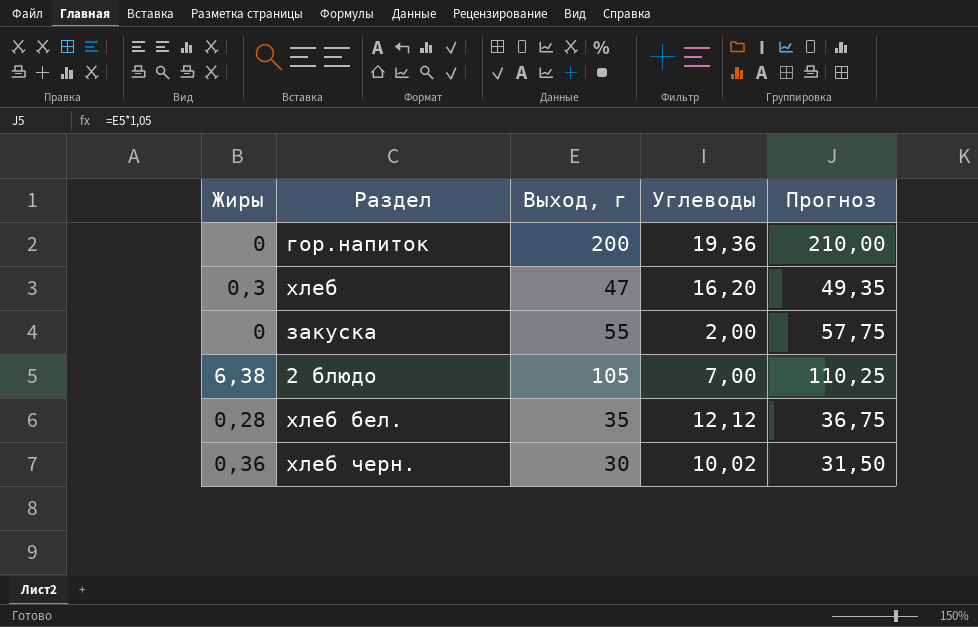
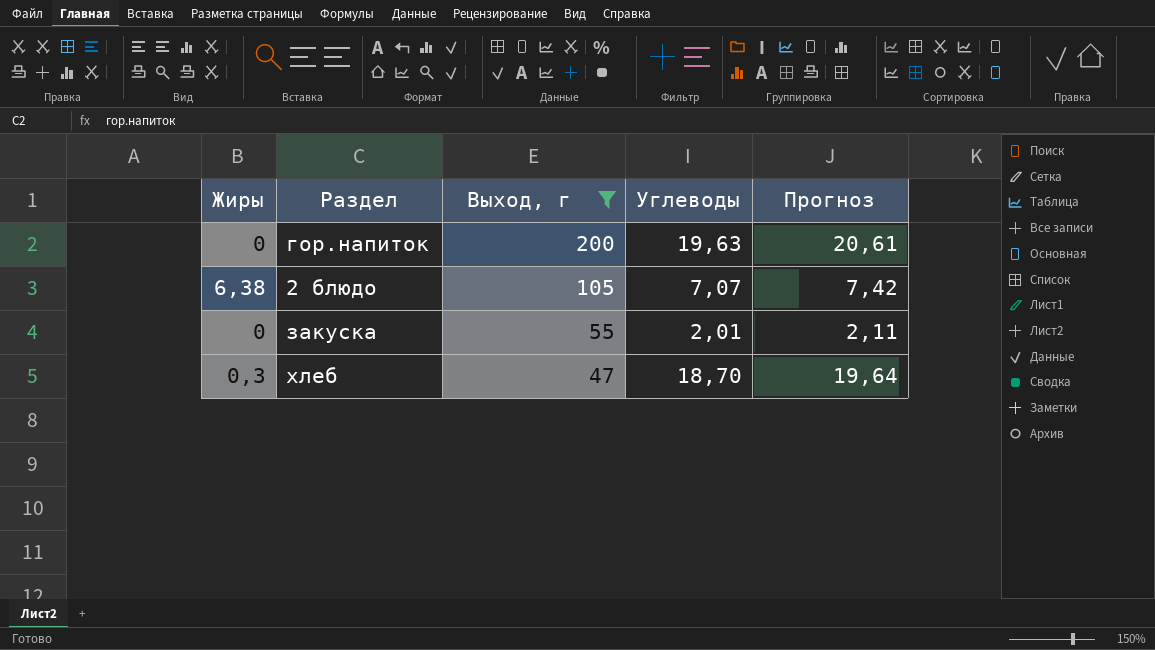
filter: none -> Выход, г >= 47
row order: none -> Выход, г descending
column Прогноз | formula: [Выход, г] * 1,05 -> [Углеводы] * 1,05
гор.напиток | Углеводы: 19,36 -> 19,63
2 блюдо | Углеводы: 7,00 -> 7,07
закуска | Углеводы: 2,00 -> 2,01
хлеб | Углеводы: 16,20 -> 18,70

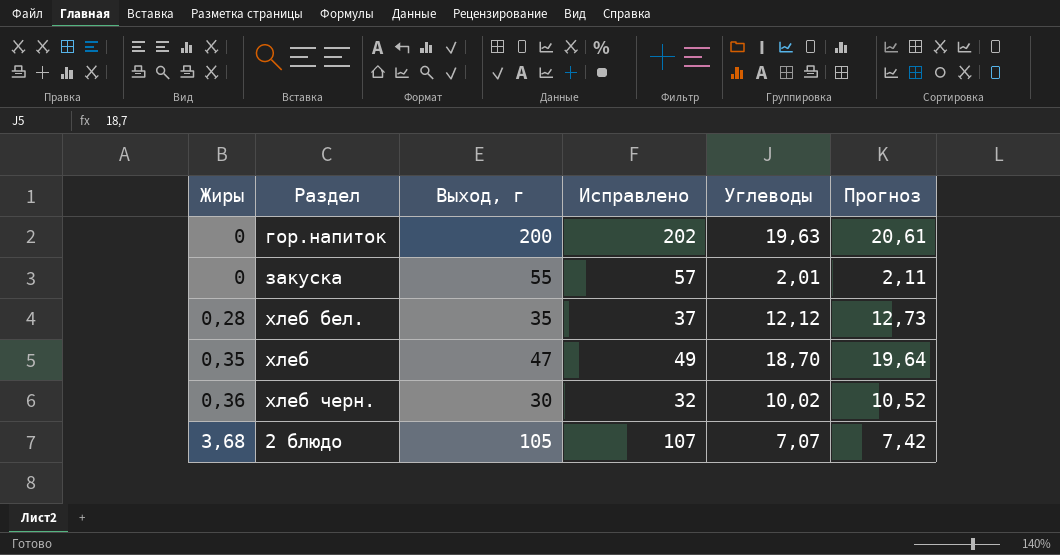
filter: Выход, г >= 47 -> none
row order: Выход, г descending -> Жиры ascending
column Исправлено | formula: none -> [Выход, г] + 2
хлеб | Жиры: 0,3 -> 0,35
2 блюдо | Жиры: 6,38 -> 3,68

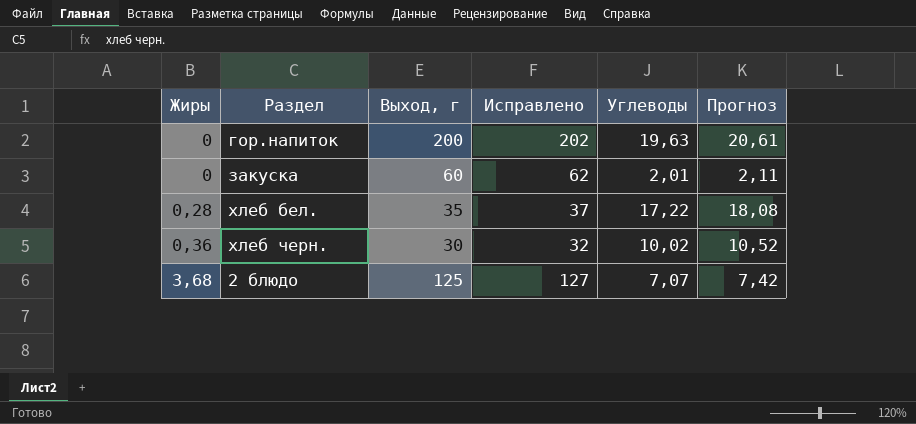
row хлеб: 0,35 | 47 | 49 | 18,70 | 19,64 -> none
закуска | Выход, г: 55 -> 60
закуска | Исправлено: 57 -> 62
хлеб бел. | Углеводы: 12,12 -> 17,22
хлеб бел. | Прогноз: 12,73 -> 18,08
2 блюдо | Выход, г: 105 -> 125
2 блюдо | Исправлено: 107 -> 127

